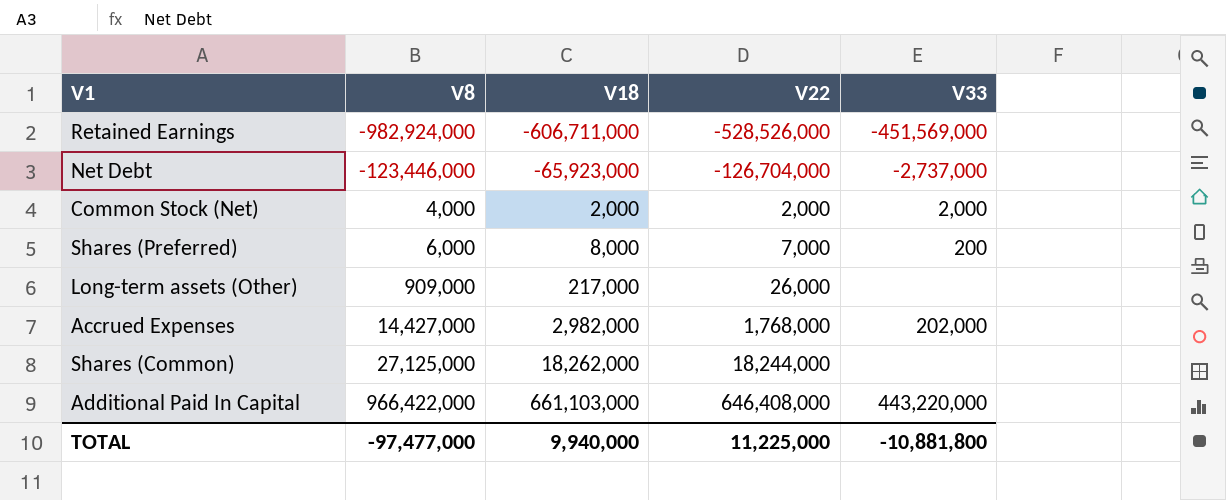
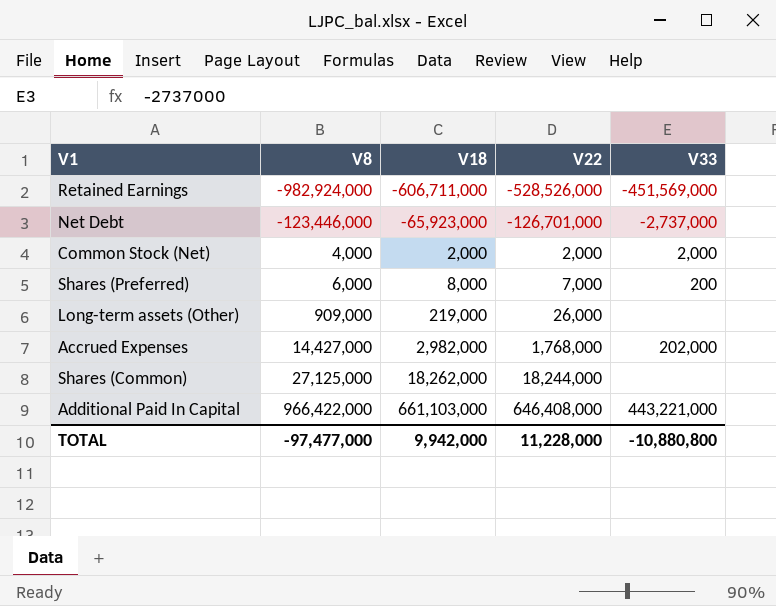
Net Debt | V22: -126,704,000 -> -126,701,000
Long-term assets (Other) | V18: 217,000 -> 219,000
Additional Paid In Capital | V33: 443,220,000 -> 443,221,000
TOTAL | V18: 9,940,000 -> 9,942,000
TOTAL | V22: 11,225,000 -> 11,228,000
TOTAL | V33: -10,881,800 -> -10,880,800

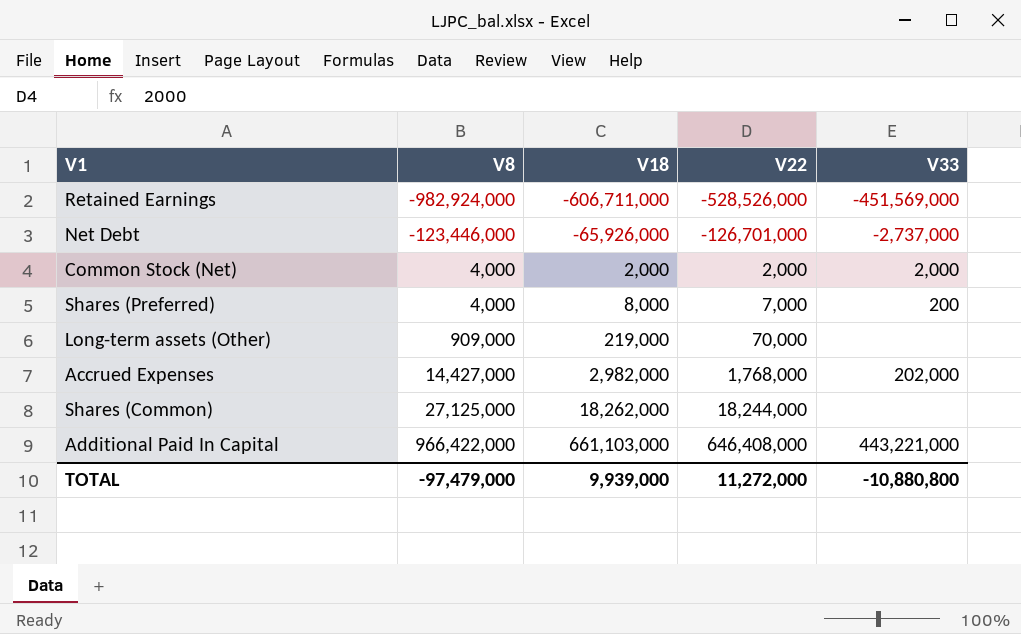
Net Debt | V18: -65,923,000 -> -65,926,000
Shares (Preferred) | V8: 6,000 -> 4,000
Long-term assets (Other) | V22: 26,000 -> 70,000
TOTAL | V8: -97,477,000 -> -97,479,000
TOTAL | V18: 9,942,000 -> 9,939,000
TOTAL | V22: 11,228,000 -> 11,272,000

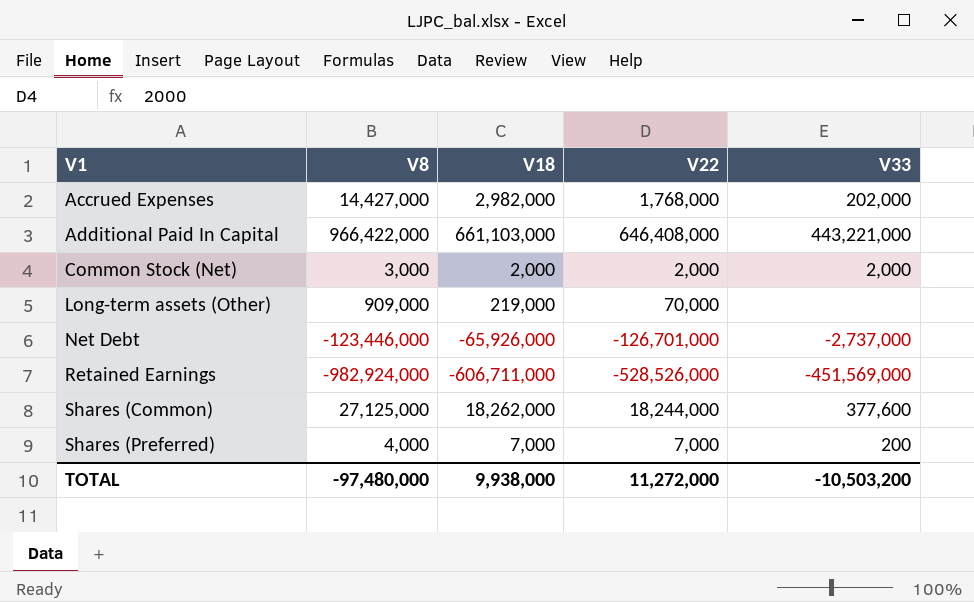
row order: V8 ascending -> V1 ascending
Common Stock (Net) | V8: 4,000 -> 3,000
Shares (Common) | V33: none -> 377,600
Shares (Preferred) | V18: 8,000 -> 7,000
TOTAL | V8: -97,479,000 -> -97,480,000
TOTAL | V18: 9,939,000 -> 9,938,000
TOTAL | V33: -10,880,800 -> -10,503,200

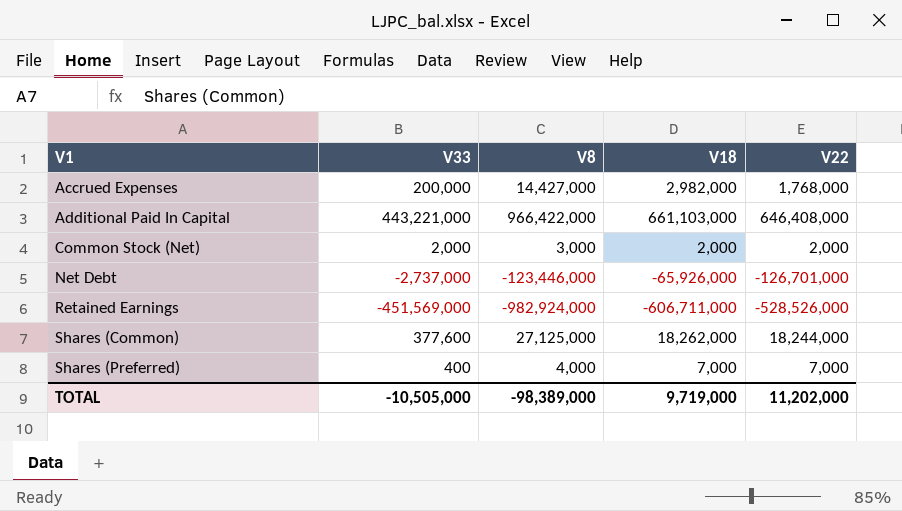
column V33 | position: 5 -> 2
row Long-term assets (Other): 909,000 | 219,000 | 70,000 | none -> none
Accrued Expenses | V33: 202,000 -> 200,000
Shares (Preferred) | V33: 200 -> 400
TOTAL | V33: -10,503,200 -> -10,505,000
TOTAL | V8: -97,480,000 -> -98,389,000
TOTAL | V18: 9,938,000 -> 9,719,000
TOTAL | V22: 11,272,000 -> 11,202,000

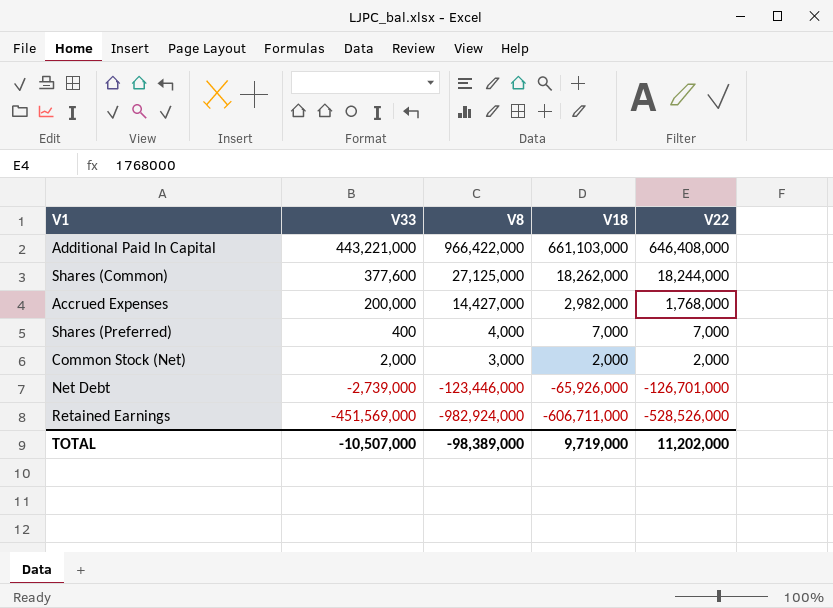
row order: V1 ascending -> V8 descending
Net Debt | V33: -2,737,000 -> -2,739,000
TOTAL | V33: -10,505,000 -> -10,507,000

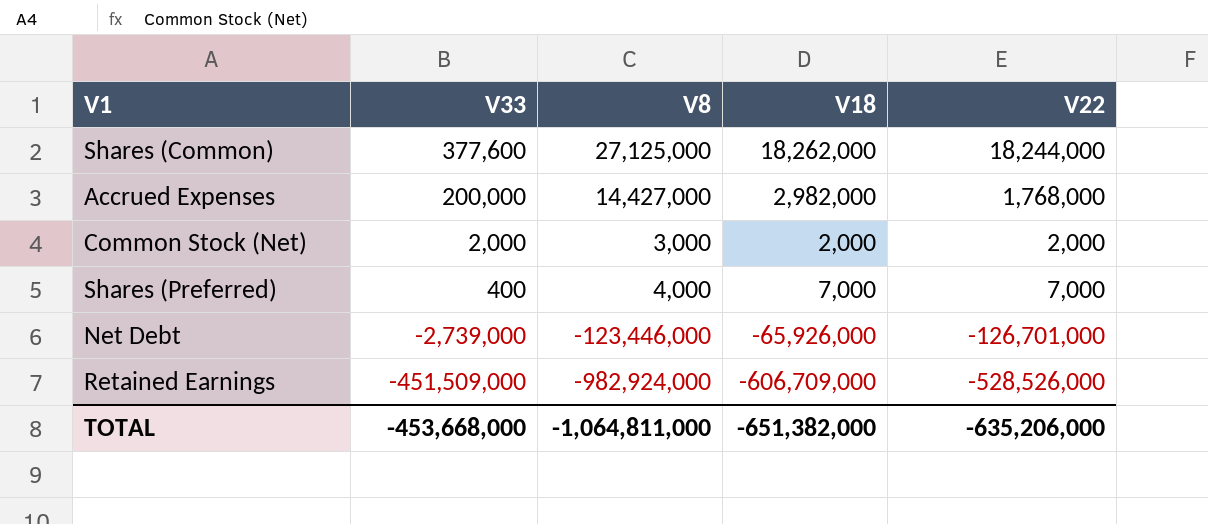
row order: V8 descending -> V33 descending
row Additional Paid In Capital: 443,221,000 | 966,422,000 | 661,103,000 | 646,408,000 -> none
Retained Earnings | V33: -451,569,000 -> -451,509,000
Retained Earnings | V18: -606,711,000 -> -606,709,000
TOTAL | V33: -10,507,000 -> -453,668,000
TOTAL | V8: -98,389,000 -> -1,064,811,000
TOTAL | V18: 9,719,000 -> -651,382,000
TOTAL | V22: 11,202,000 -> -635,206,000

